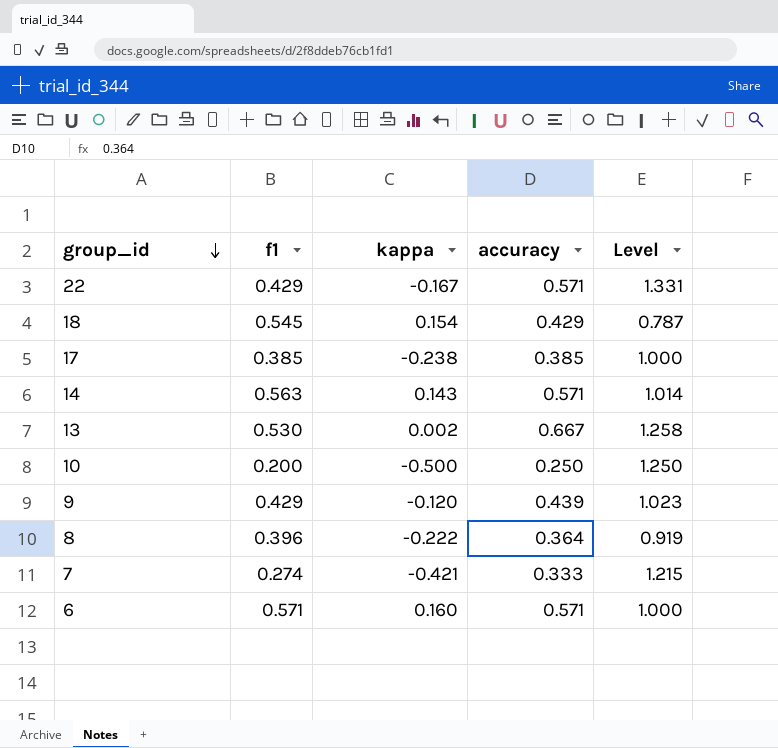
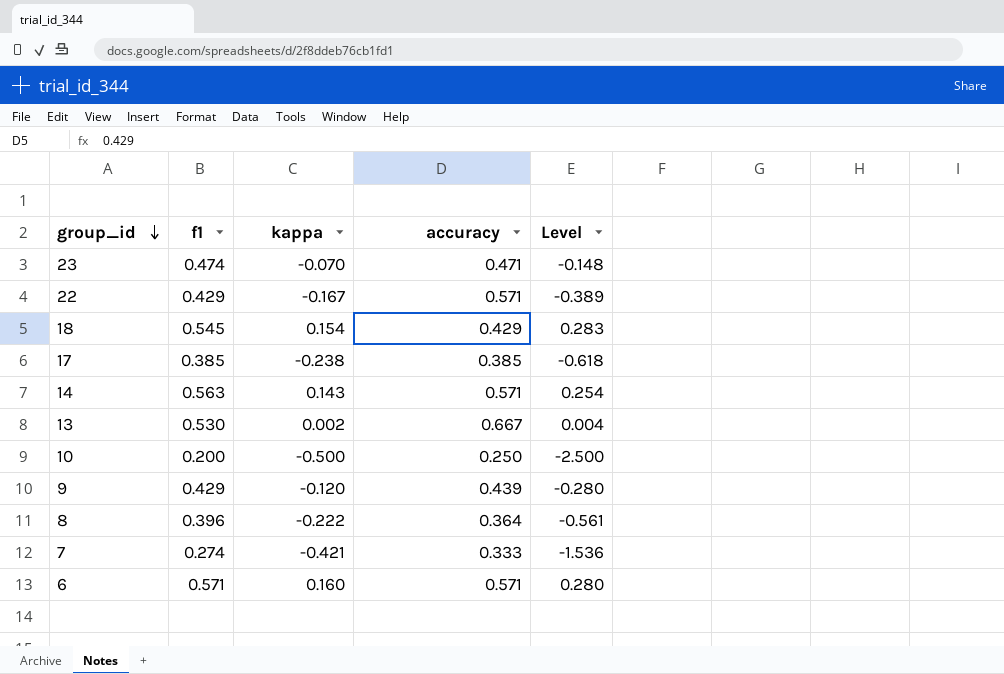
column Level | formula: [accuracy] / [f1] -> [kappa] / [f1]
row 23: none -> 0.474 | -0.070 | 0.471 | -0.148

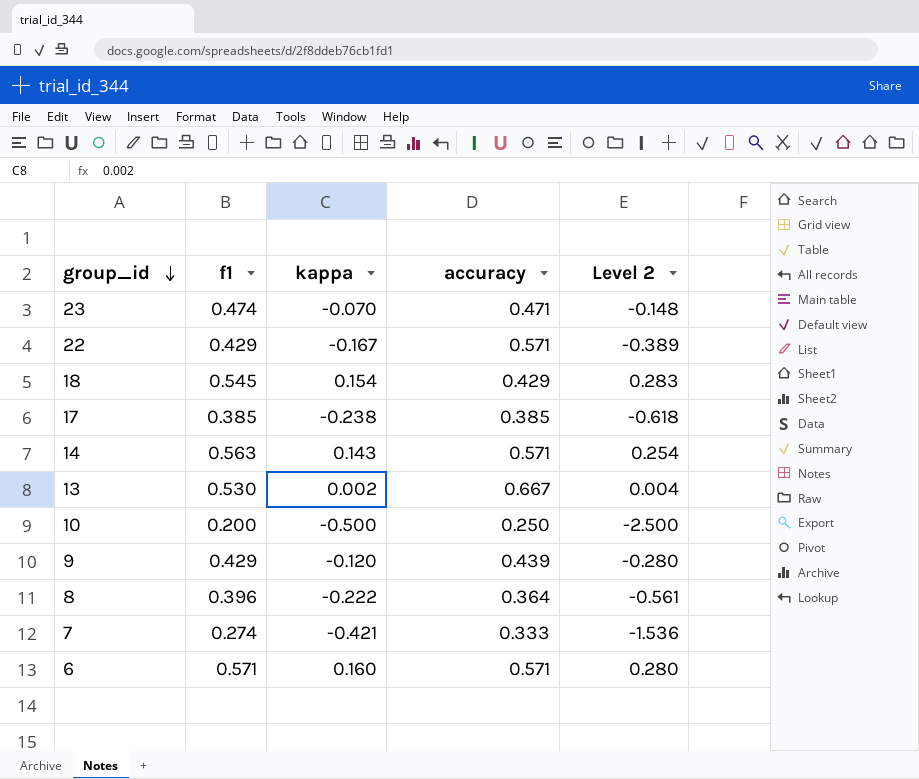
column name: Level -> Level 2

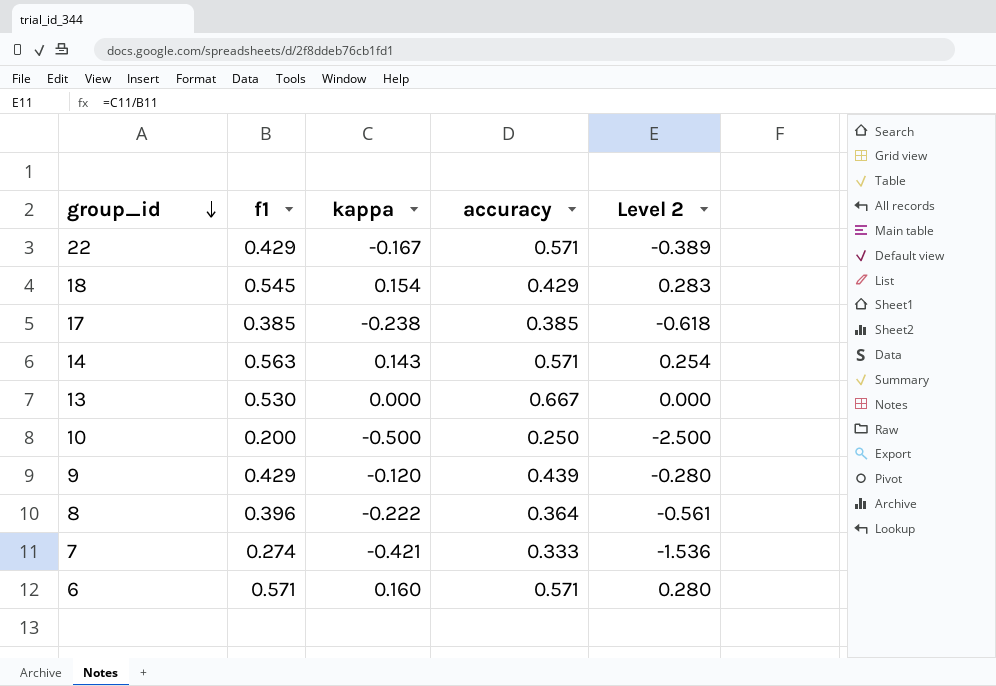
row 23: 0.474 | -0.070 | 0.471 | -0.148 -> none
13 | kappa: 0.002 -> 0.000
13 | Level 2: 0.004 -> 0.000

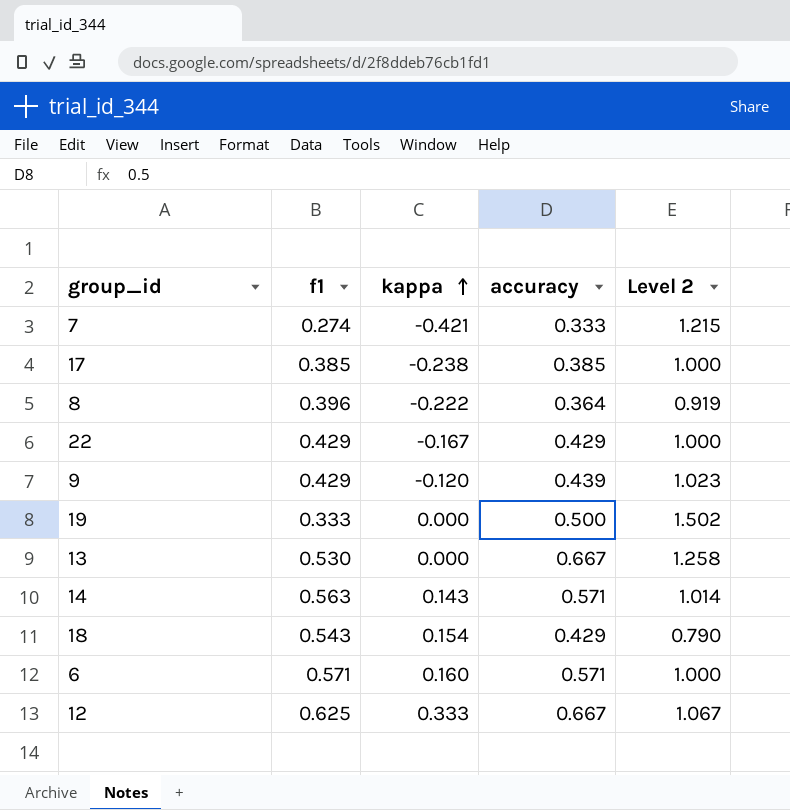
row order: group_id descending -> kappa ascending
column Level 2 | formula: [kappa] / [f1] -> [accuracy] / [f1]
row 10: 0.200 | -0.500 | 0.250 | -2.500 -> none
22 | accuracy: 0.571 -> 0.429
row 19: none -> 0.333 | 0.000 | 0.500 | 1.502
18 | f1: 0.545 -> 0.543
row 12: none -> 0.625 | 0.333 | 0.667 | 1.067

